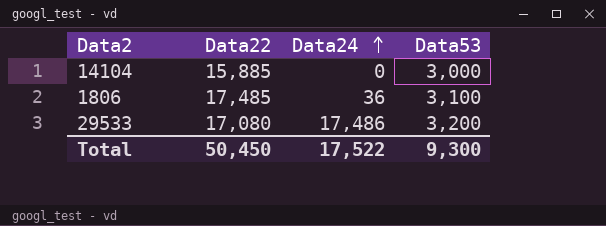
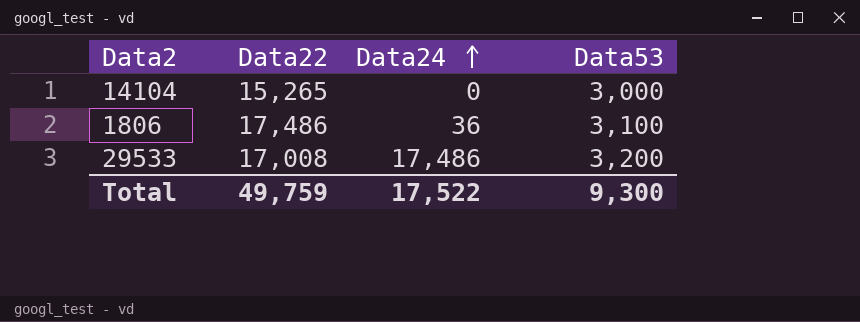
14104 | Data22: 15,885 -> 15,265
1806 | Data22: 17,485 -> 17,486
29533 | Data22: 17,080 -> 17,008
Total | Data22: 50,450 -> 49,759

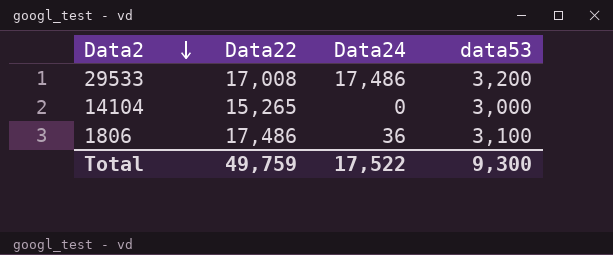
row order: Data24 ascending -> Data2 descending
column name: Data53 -> data53

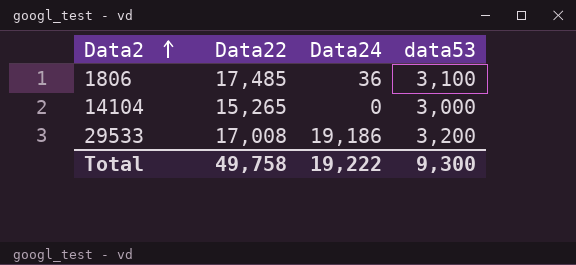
row order: Data2 descending -> Data2 ascending
1806 | Data22: 17,486 -> 17,485
29533 | Data24: 17,486 -> 19,186
Total | Data22: 49,759 -> 49,758
Total | Data24: 17,522 -> 19,222

